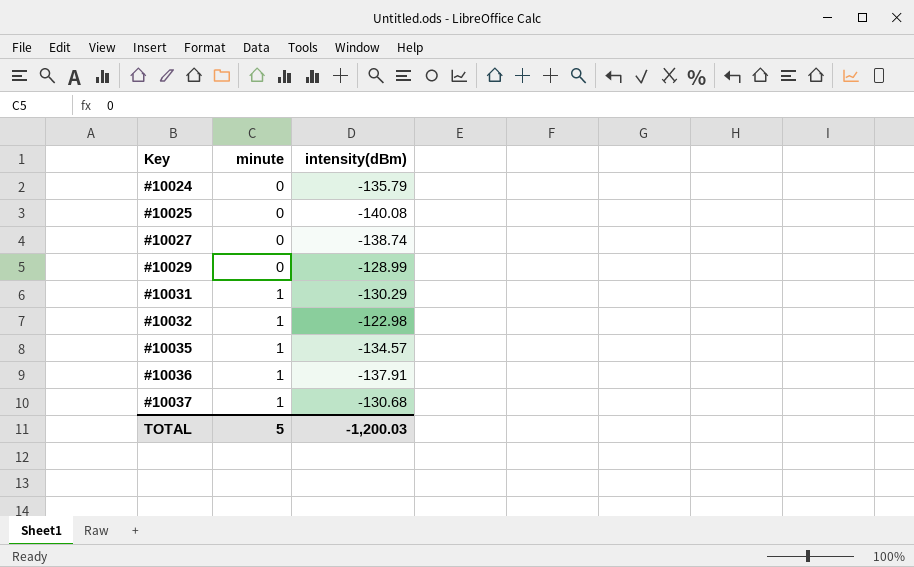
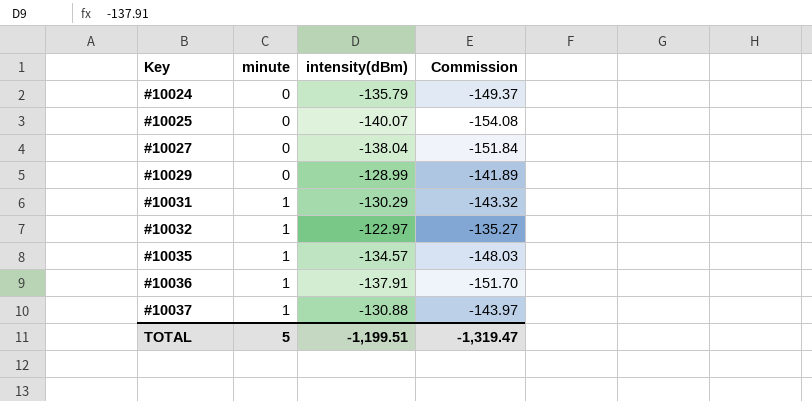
column Commission | formula: none -> [intensity(dBm)] * 1.1
#10025 | intensity(dBm): -140.08 -> -140.07
#10027 | intensity(dBm): -138.74 -> -138.04
#10032 | intensity(dBm): -122.98 -> -122.97
#10037 | intensity(dBm): -130.68 -> -130.88
TOTAL | intensity(dBm): -1,200.03 -> -1,199.51

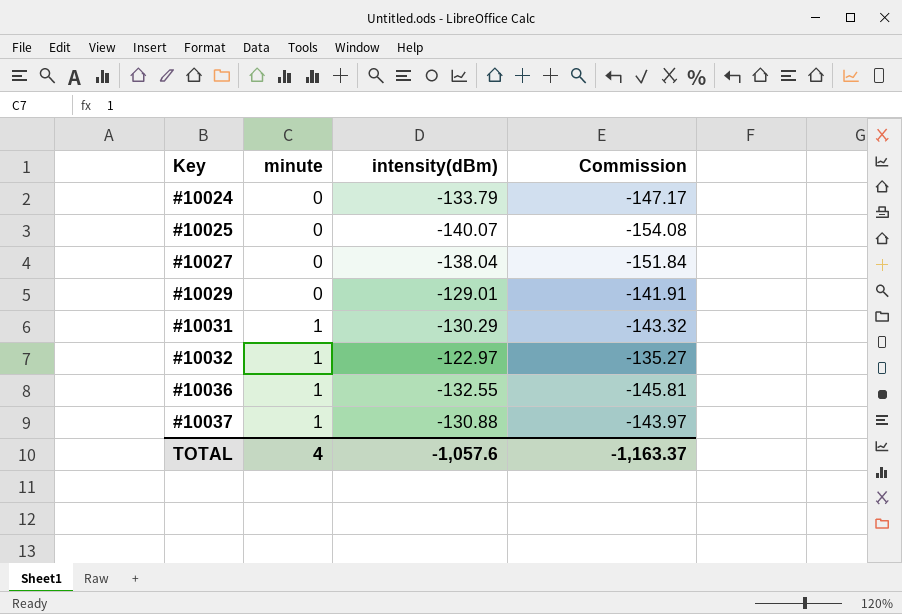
row #10035: 1 | -134.57 | -148.03 -> none
#10024 | intensity(dBm): -135.79 -> -133.79
#10024 | Commission: -149.37 -> -147.17
#10029 | intensity(dBm): -128.99 -> -129.01
#10029 | Commission: -141.89 -> -141.91
#10036 | intensity(dBm): -137.91 -> -132.55
#10036 | Commission: -151.70 -> -145.81
TOTAL | minute: 5 -> 4
TOTAL | intensity(dBm): -1,199.51 -> -1,057.6
TOTAL | Commission: -1,319.47 -> -1,163.37

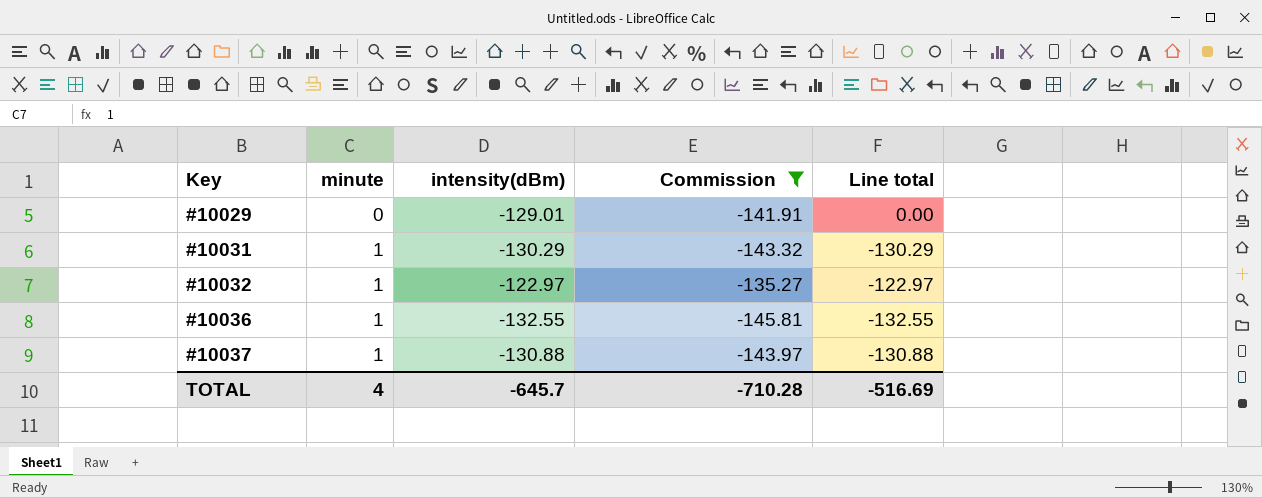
filter: none -> Commission >= -145.81
column Line total | formula: none -> [minute] * [intensity(dBm)]
TOTAL | intensity(dBm): -1,057.6 -> -645.7
TOTAL | Commission: -1,163.37 -> -710.28

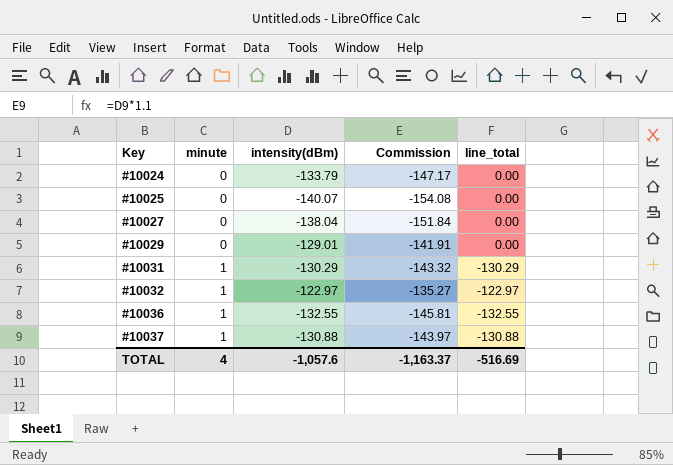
filter: Commission >= -145.81 -> none
column name: Line total -> line_total
TOTAL | intensity(dBm): -645.7 -> -1,057.6
TOTAL | Commission: -710.28 -> -1,163.37

